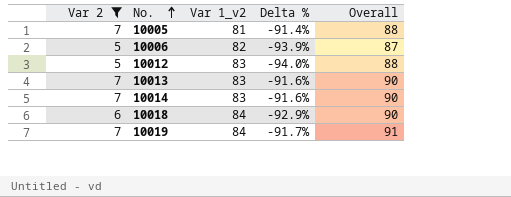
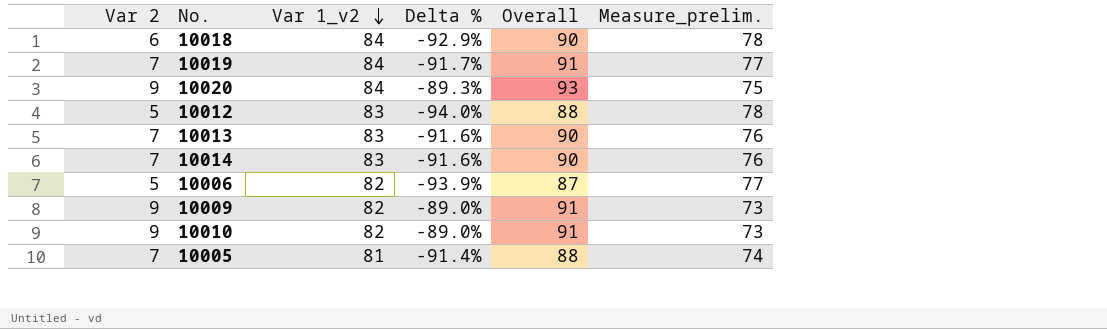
filter: Var 2 != 9 -> none
row order: No. ascending -> Var 1_v2 descending
column Measure_prelim. | formula: none -> [Var 1_v2] - [Var 2]

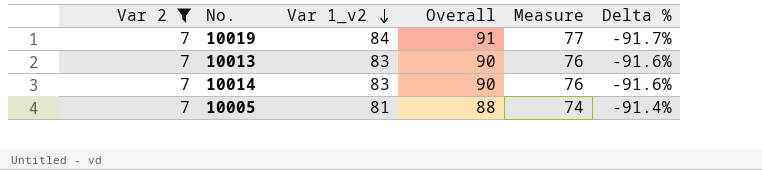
filter: none -> Var 2 = 7
column name: Measure_prelim. -> Measure
column Delta % | position: 4 -> 6

